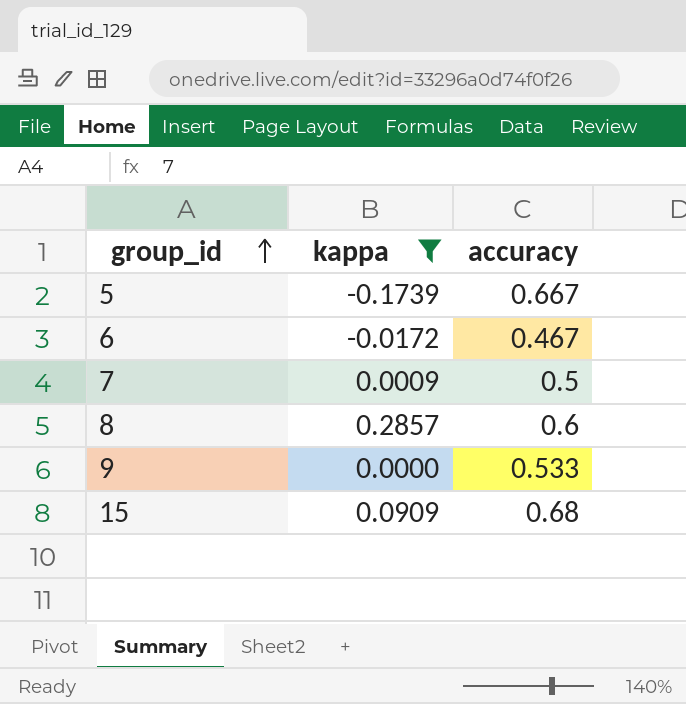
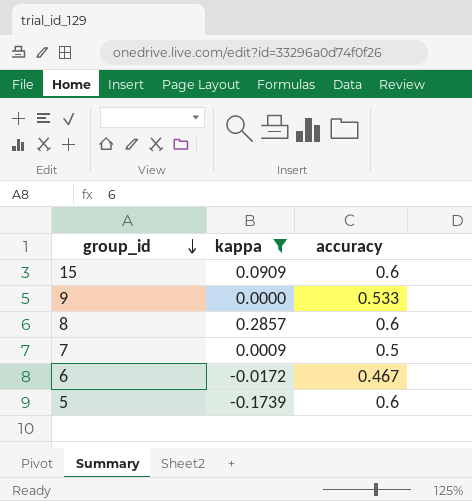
row order: group_id ascending -> group_id descending
15 | accuracy: 0.68 -> 0.6
5 | accuracy: 0.667 -> 0.6

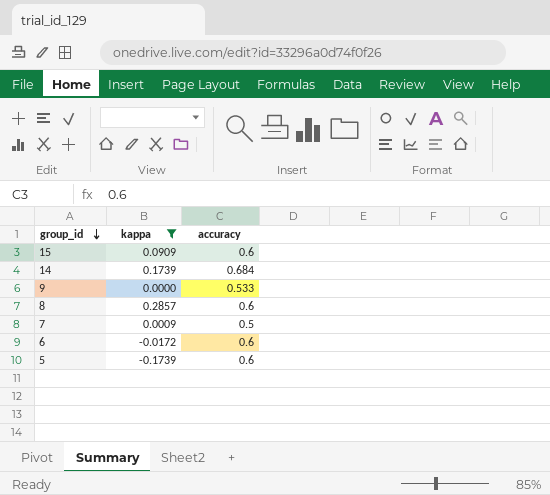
row 14: none -> 0.1739 | 0.684
6 | accuracy: 0.467 -> 0.6

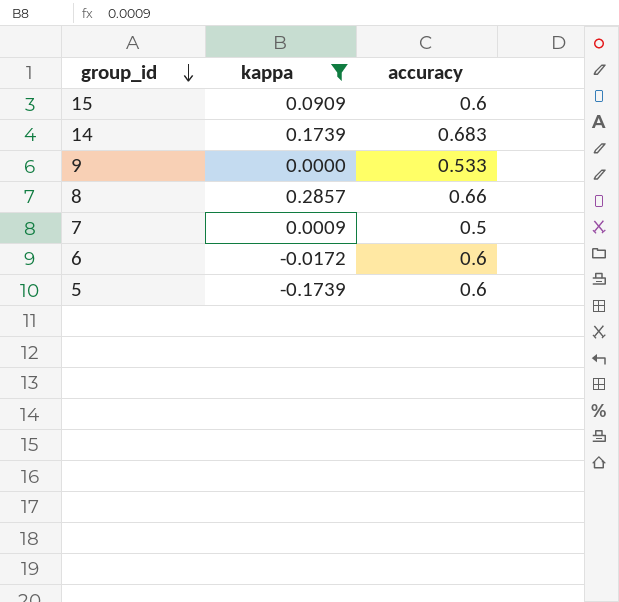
14 | accuracy: 0.684 -> 0.683
8 | accuracy: 0.6 -> 0.66

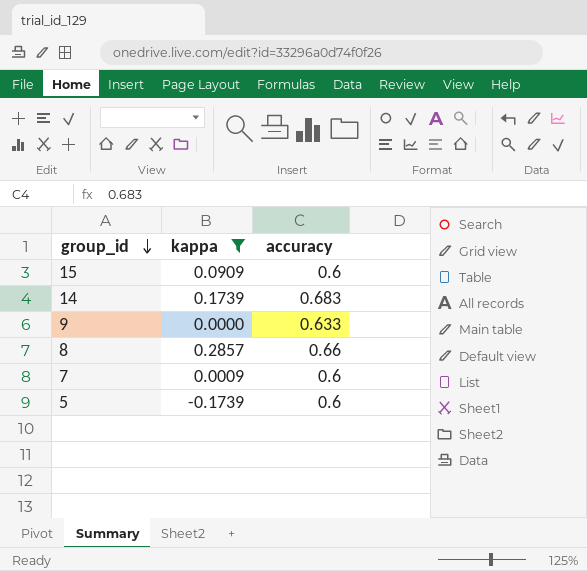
row 6: -0.0172 | 0.6 -> none
9 | accuracy: 0.533 -> 0.633
7 | accuracy: 0.5 -> 0.6

